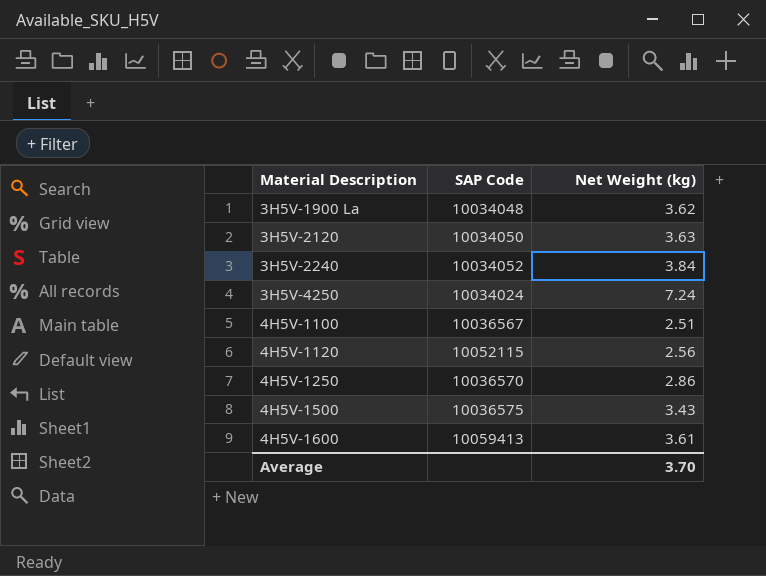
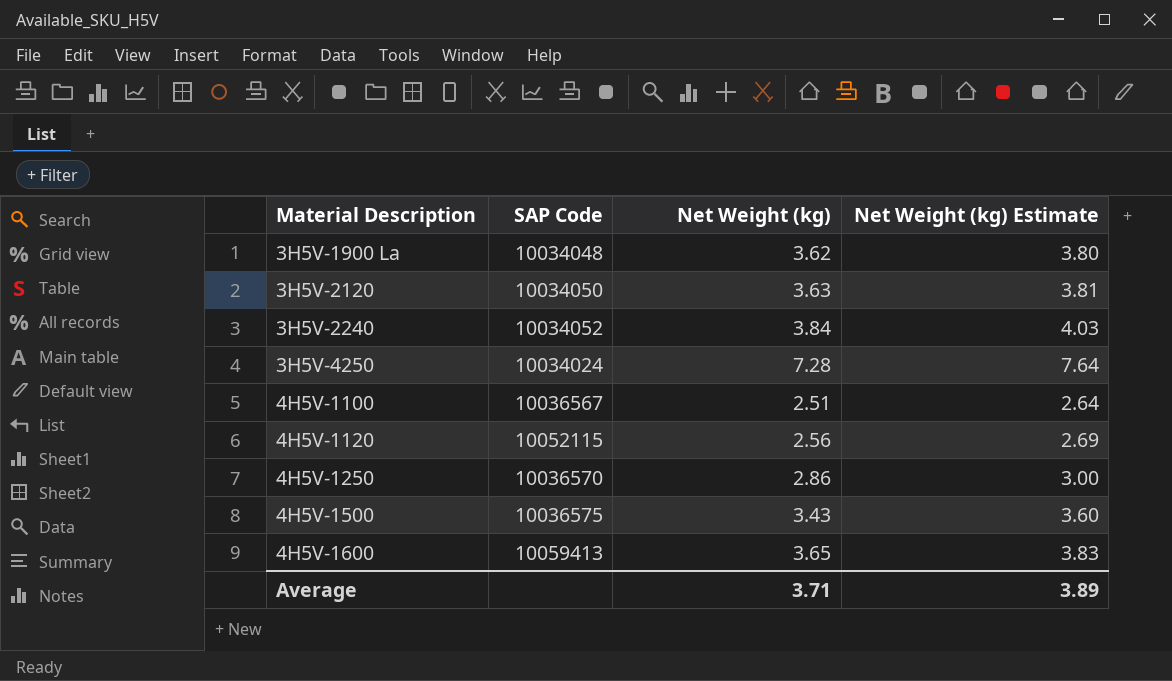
column Net Weight (kg) Estimate | formula: none -> [Net Weight (kg)] * 1.05
3H5V-4250 | Net Weight (kg): 7.24 -> 7.28
4H5V-1600 | Net Weight (kg): 3.61 -> 3.65
Average | Net Weight (kg): 3.70 -> 3.71

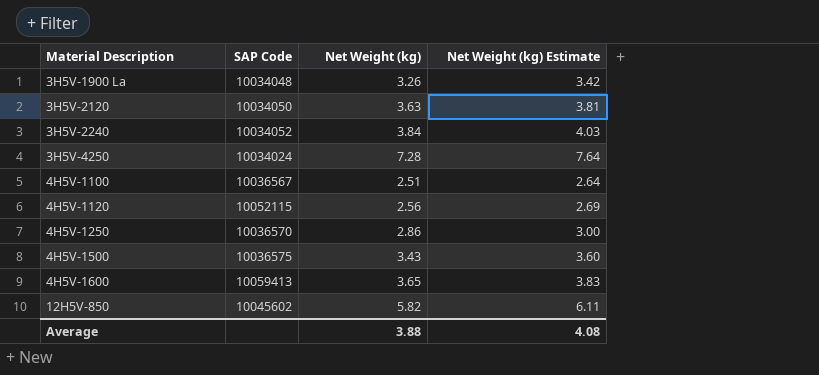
3H5V-1900 La | Net Weight (kg): 3.62 -> 3.26
3H5V-1900 La | Net Weight (kg) Estimate: 3.80 -> 3.42
row 12H5V-850: none -> 10045602 | 5.82 | 6.11
Average | Net Weight (kg): 3.71 -> 3.88
Average | Net Weight (kg) Estimate: 3.89 -> 4.08

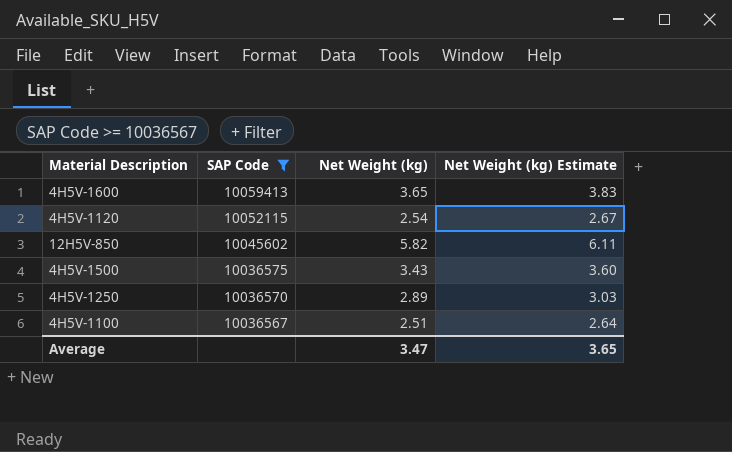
filter: none -> SAP Code >= 10036567
row order: Material Description ascending -> SAP Code descending
4H5V-1120 | Net Weight (kg): 2.56 -> 2.54
4H5V-1120 | Net Weight (kg) Estimate: 2.69 -> 2.67
4H5V-1250 | Net Weight (kg): 2.86 -> 2.89
4H5V-1250 | Net Weight (kg) Estimate: 3.00 -> 3.03
Average | Net Weight (kg): 3.88 -> 3.47
Average | Net Weight (kg) Estimate: 4.08 -> 3.65

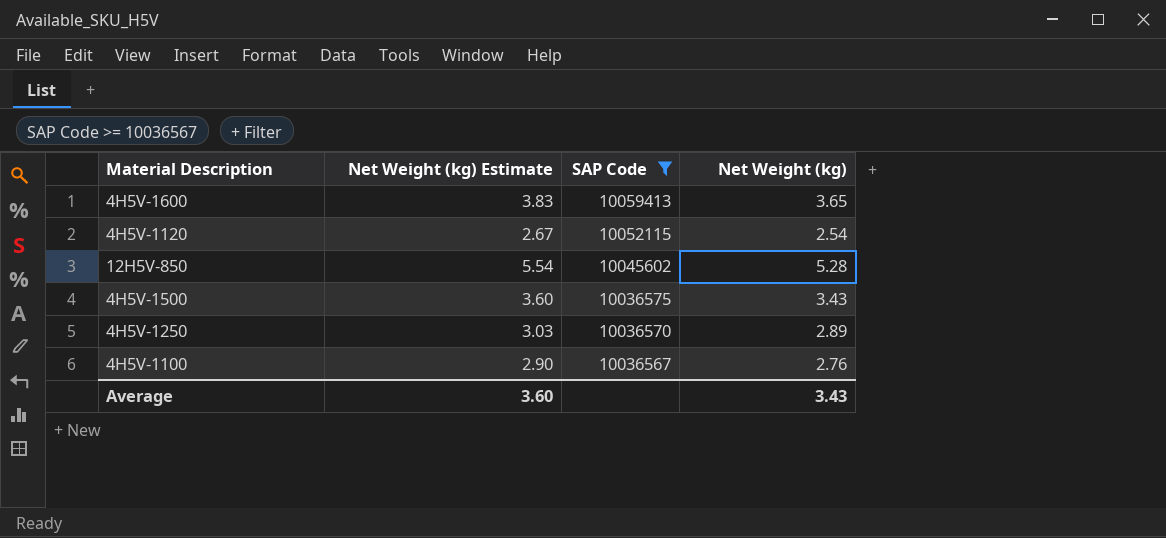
column Net Weight (kg) Estimate | position: 4 -> 2
12H5V-850 | Net Weight (kg) Estimate: 6.11 -> 5.54
12H5V-850 | Net Weight (kg): 5.82 -> 5.28
4H5V-1100 | Net Weight (kg) Estimate: 2.64 -> 2.90
4H5V-1100 | Net Weight (kg): 2.51 -> 2.76
Average | Net Weight (kg) Estimate: 3.65 -> 3.60
Average | Net Weight (kg): 3.47 -> 3.43

